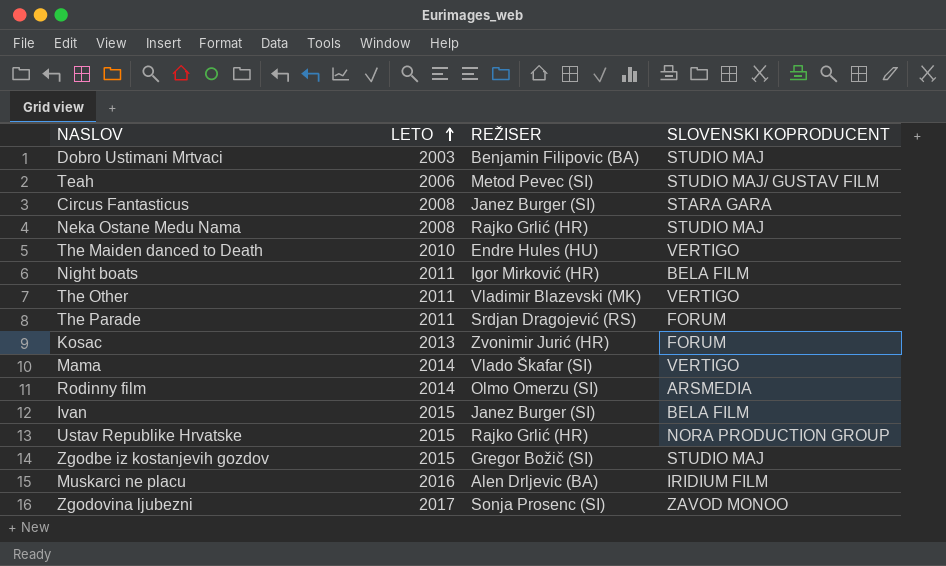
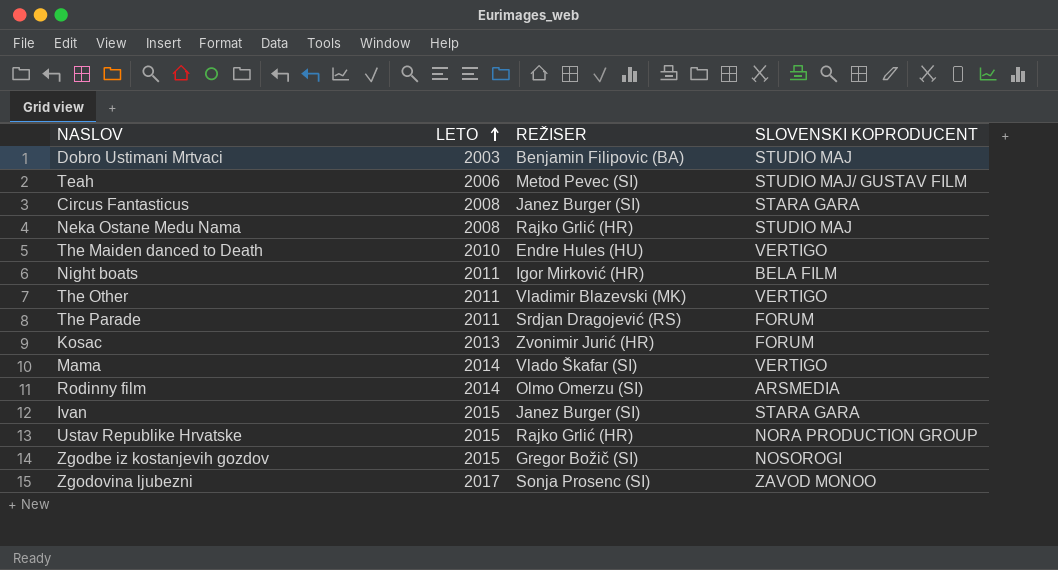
row Muskarci ne placu: 2016 | Alen Drljevic (BA) | IRIDIUM FILM -> none
Ivan | SLOVENSKI KOPRODUCENT: BELA FILM -> STARA GARA
Zgodbe iz kostanjevih gozdov | SLOVENSKI KOPRODUCENT: STUDIO MAJ -> NOSOROGI

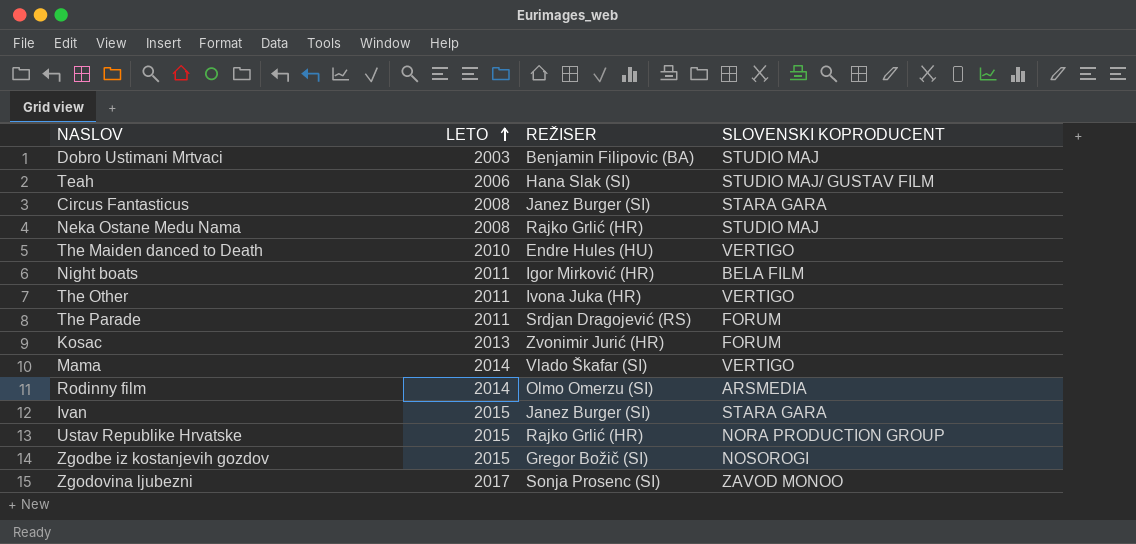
Teah | REŽISER: Metod Pevec (SI) -> Hana Slak (SI)
The Other | REŽISER: Vladimir Blazevski (MK) -> Ivona Juka (HR)

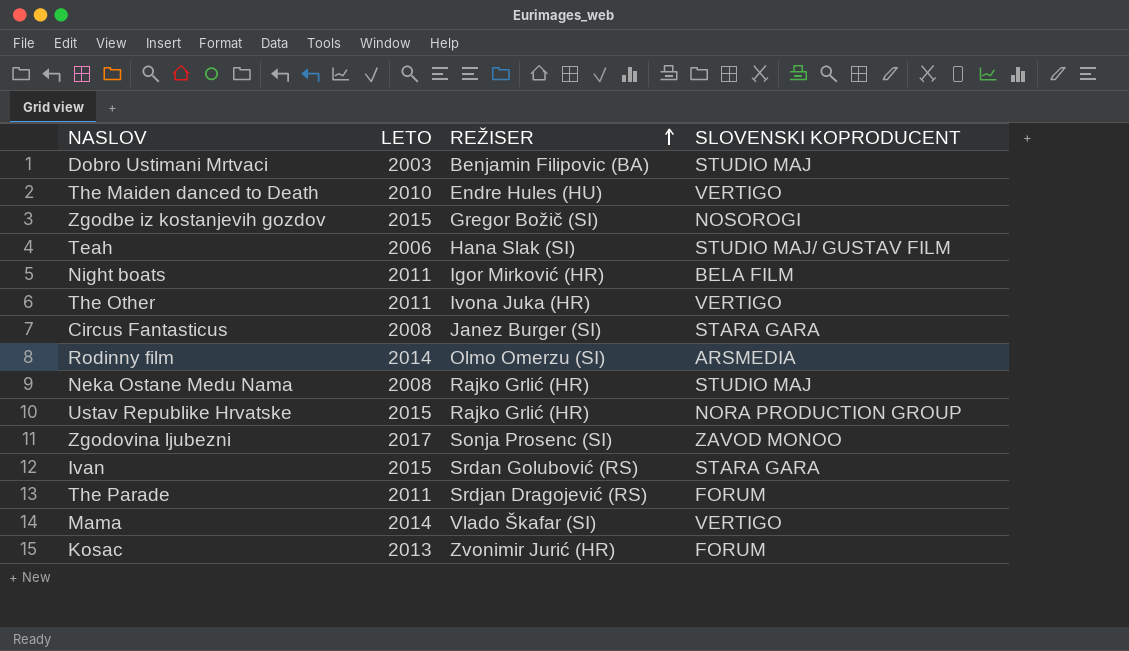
row order: LETO ascending -> REŽISER ascending
Ivan | REŽISER: Janez Burger (SI) -> Srdan Golubović (RS)

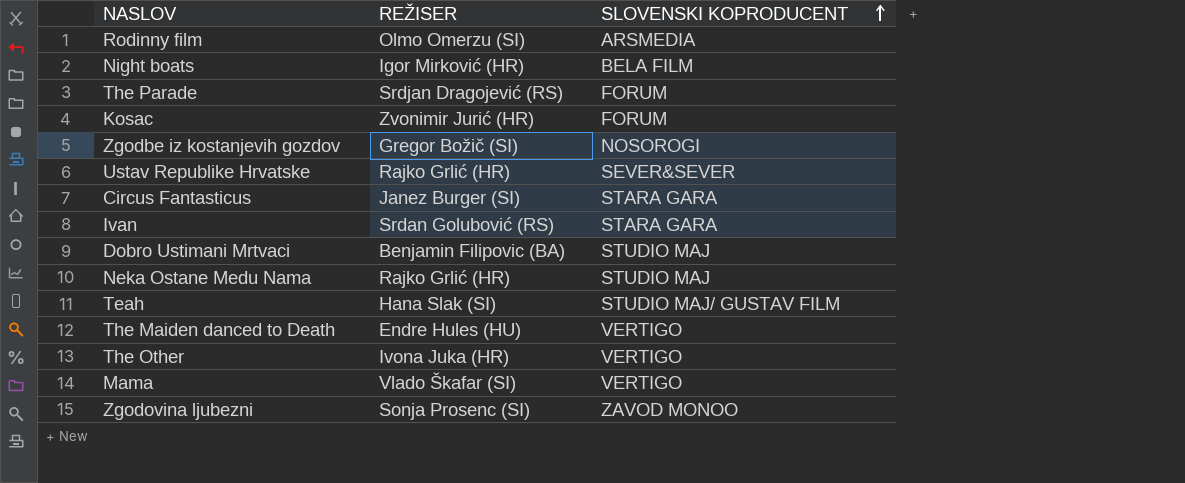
row order: REŽISER ascending -> SLOVENSKI KOPRODUCENT ascending
column LETO | position: 2 -> none
Ustav Republike Hrvatske | SLOVENSKI KOPRODUCENT: NORA PRODUCTION GROUP -> SEVER&SEVER

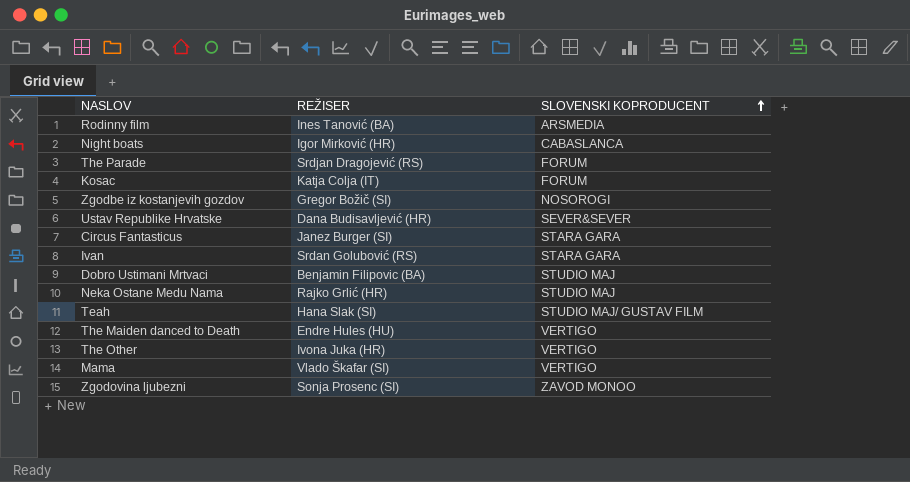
Rodinny film | REŽISER: Olmo Omerzu (SI) -> Ines Tanović (BA)
Night boats | SLOVENSKI KOPRODUCENT: BELA FILM -> CABASLANCA
Kosac | REŽISER: Zvonimir Jurić (HR) -> Katja Colja (IT)
Ustav Republike Hrvatske | REŽISER: Rajko Grlić (HR) -> Dana Budisavljević (HR)

